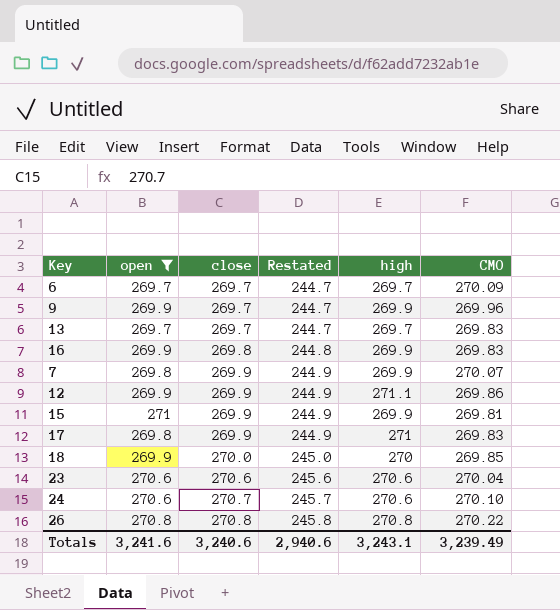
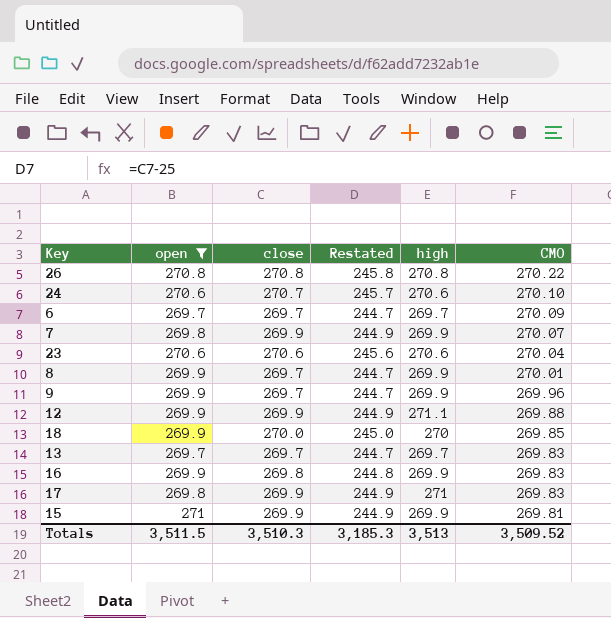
row order: close ascending -> CMO descending
row 8: none -> 269.9 | 269.7 | 244.7 | 269.9 | 270.01
12 | CMO: 269.86 -> 269.88
Totals | open: 3,241.6 -> 3,511.5
Totals | close: 3,240.6 -> 3,510.3
Totals | Restated: 2,940.6 -> 3,185.3
Totals | high: 3,243.1 -> 3,513
Totals | CMO: 3,239.49 -> 3,509.52

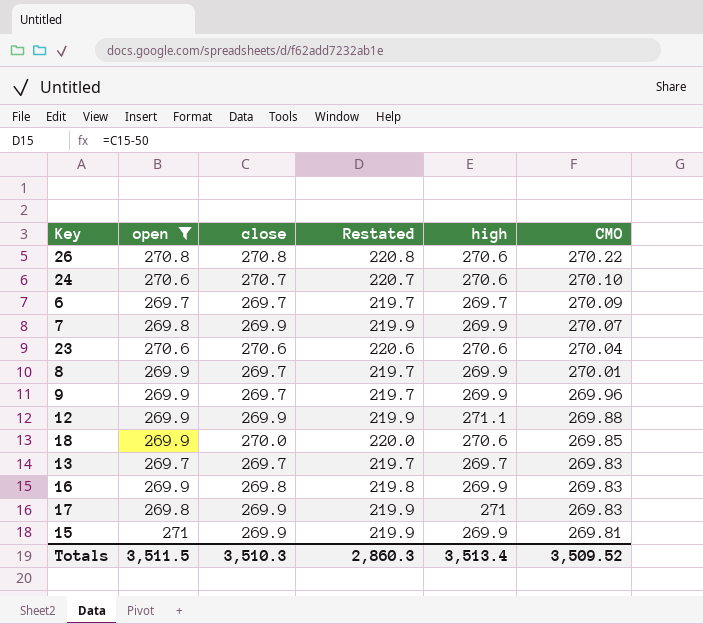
column Restated | formula: [close] - 25 -> [close] - 50
26 | high: 270.8 -> 270.6
18 | high: 270 -> 270.6
Totals | Restated: 3,185.3 -> 2,860.3
Totals | high: 3,513 -> 3,513.4

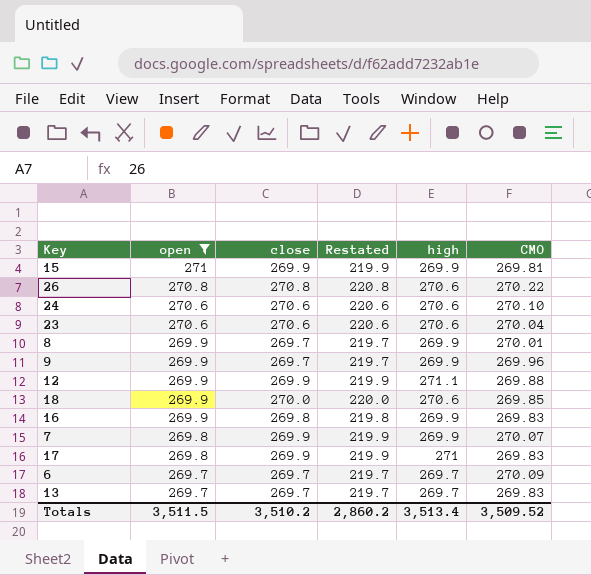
row order: CMO descending -> open descending
24 | close: 270.7 -> 270.6
24 | Restated: 220.7 -> 220.6
Totals | close: 3,510.3 -> 3,510.2
Totals | Restated: 2,860.3 -> 2,860.2

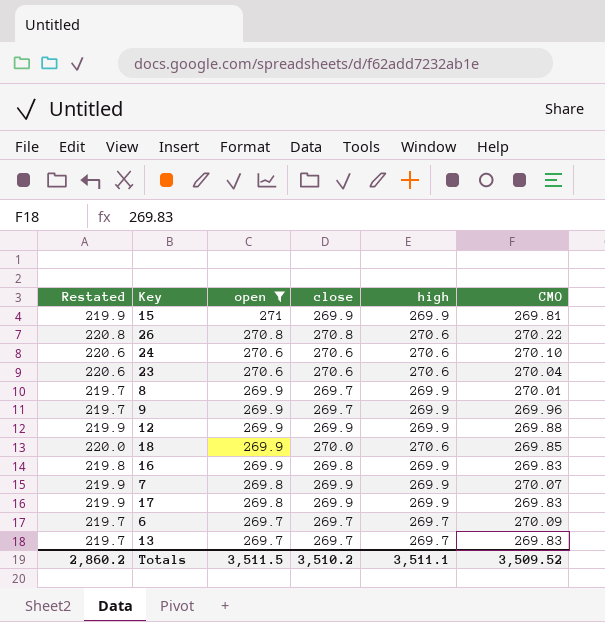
column Restated | position: 4 -> 1
12 | high: 271.1 -> 269.9
17 | high: 271 -> 269.9
Totals | high: 3,513.4 -> 3,511.1

